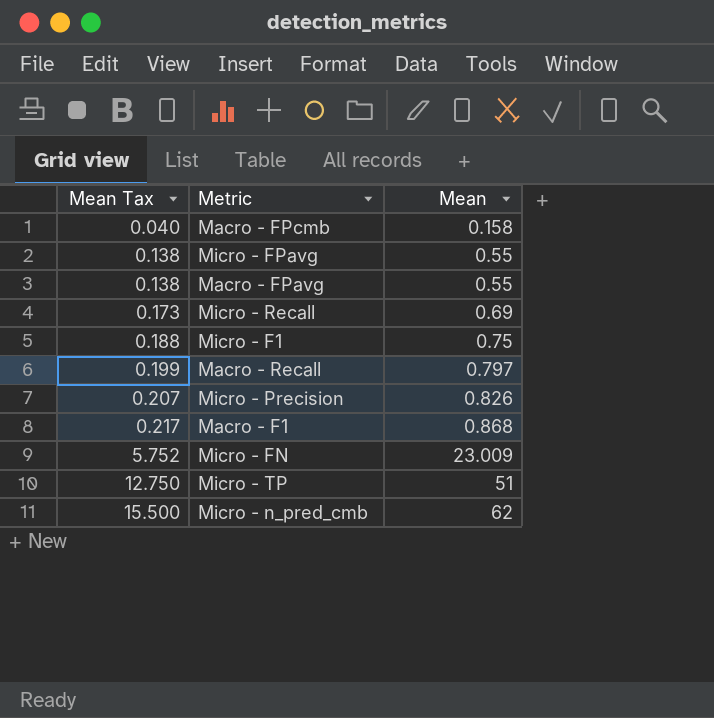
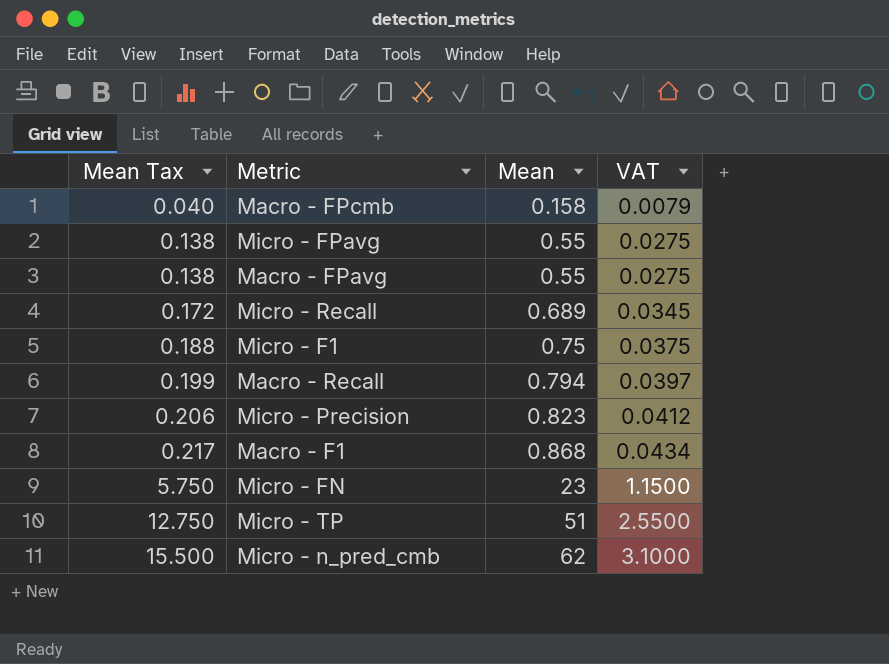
column VAT | formula: none -> [Mean] * 0.05
Micro - Recall | Mean Tax: 0.173 -> 0.172
Micro - Recall | Mean: 0.69 -> 0.689
Macro - Recall | Mean: 0.797 -> 0.794
Micro - Precision | Mean Tax: 0.207 -> 0.206
Micro - Precision | Mean: 0.826 -> 0.823
Micro - FN | Mean Tax: 5.752 -> 5.750
Micro - FN | Mean: 23.009 -> 23

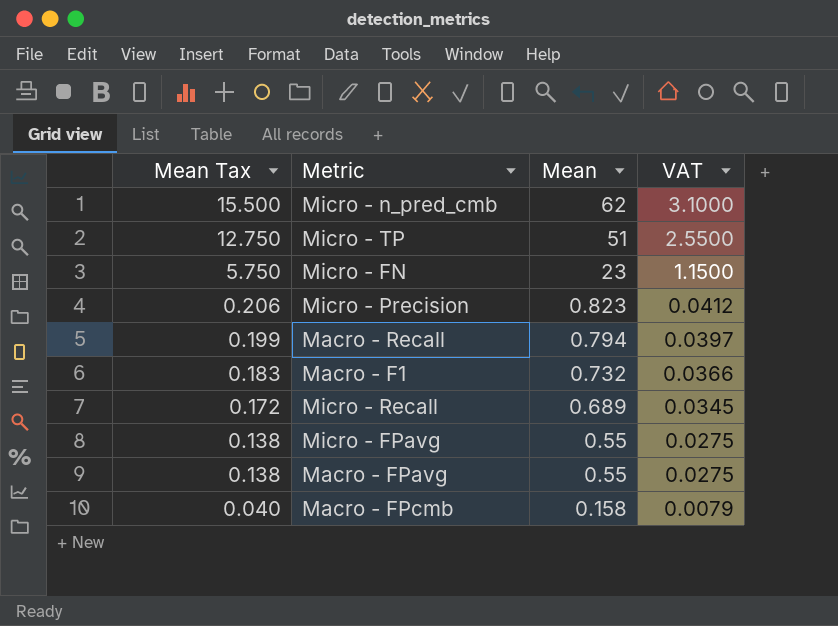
row order: Mean Tax ascending -> Mean Tax descending
row Micro - F1: 0.188 | 0.75 | 0.0375 -> none
Macro - F1 | Mean Tax: 0.217 -> 0.183
Macro - F1 | Mean: 0.868 -> 0.732
Macro - F1 | VAT: 0.0434 -> 0.0366

